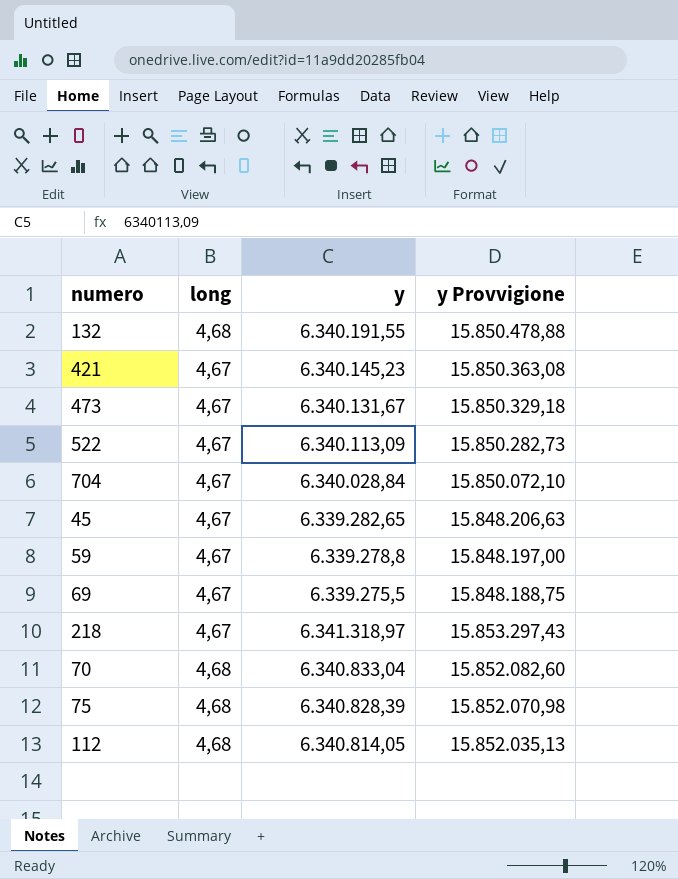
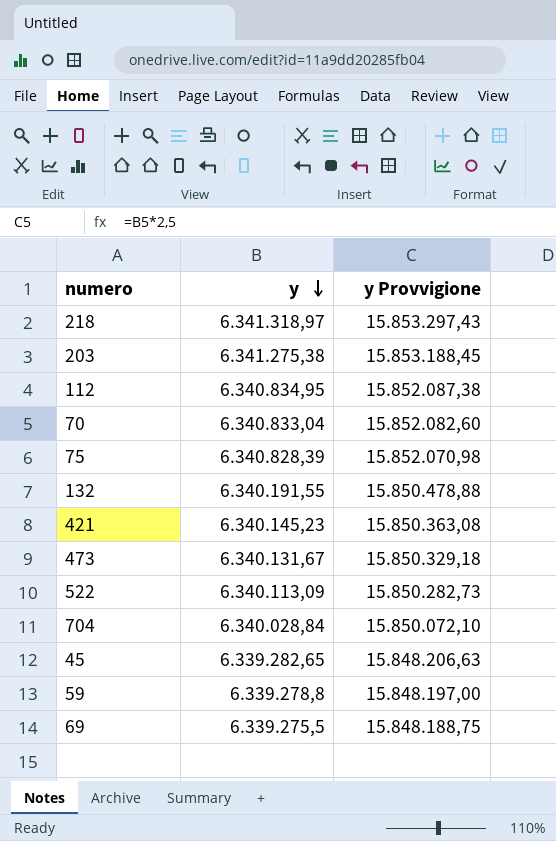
row order: none -> y descending
column long | position: 2 -> none
row 203: none -> 6.341.275,38 | 15.853.188,45
112 | y: 6.340.814,05 -> 6.340.834,95
112 | y Provvigione: 15.852.035,13 -> 15.852.087,38

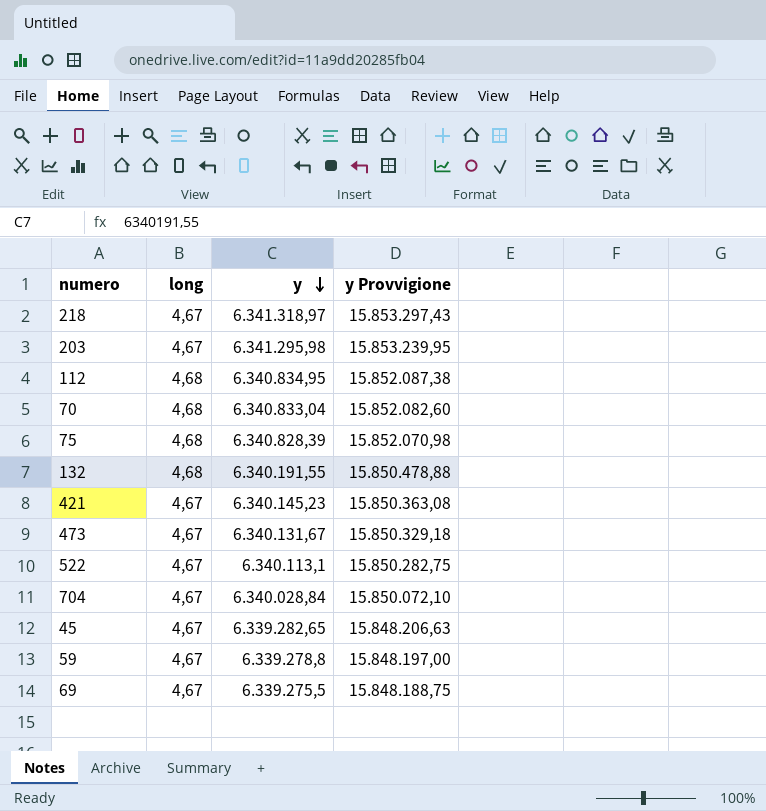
column long | position: none -> 2
203 | y: 6.341.275,38 -> 6.341.295,98
203 | y Provvigione: 15.853.188,45 -> 15.853.239,95
522 | y: 6.340.113,09 -> 6.340.113,1
522 | y Provvigione: 15.850.282,73 -> 15.850.282,75

